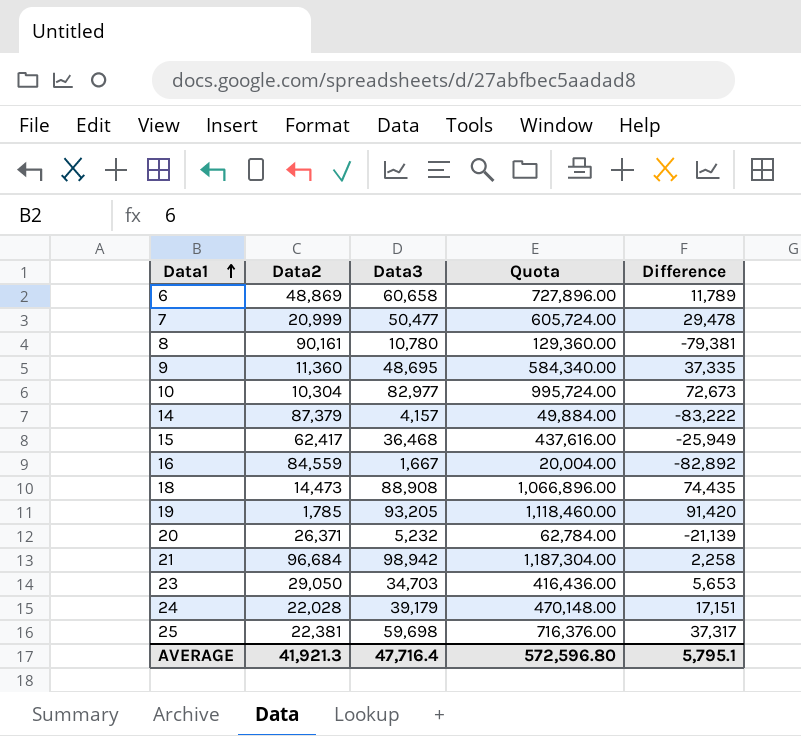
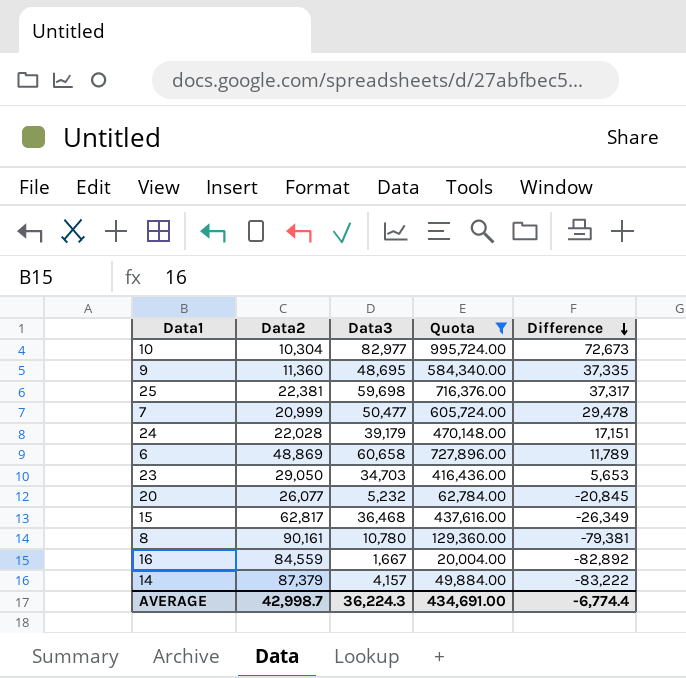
filter: none -> Quota <= 995,724.00
row order: Data1 ascending -> Difference descending
20 | Data2: 26,371 -> 26,077
20 | Difference: -21,139 -> -20,845
15 | Data2: 62,417 -> 62,817
15 | Difference: -25,949 -> -26,349
AVERAGE | Data2: 41,921.3 -> 42,998.7
AVERAGE | Data3: 47,716.4 -> 36,224.3
AVERAGE | Quota: 572,596.80 -> 434,691.00
AVERAGE | Difference: 5,795.1 -> -6,774.4

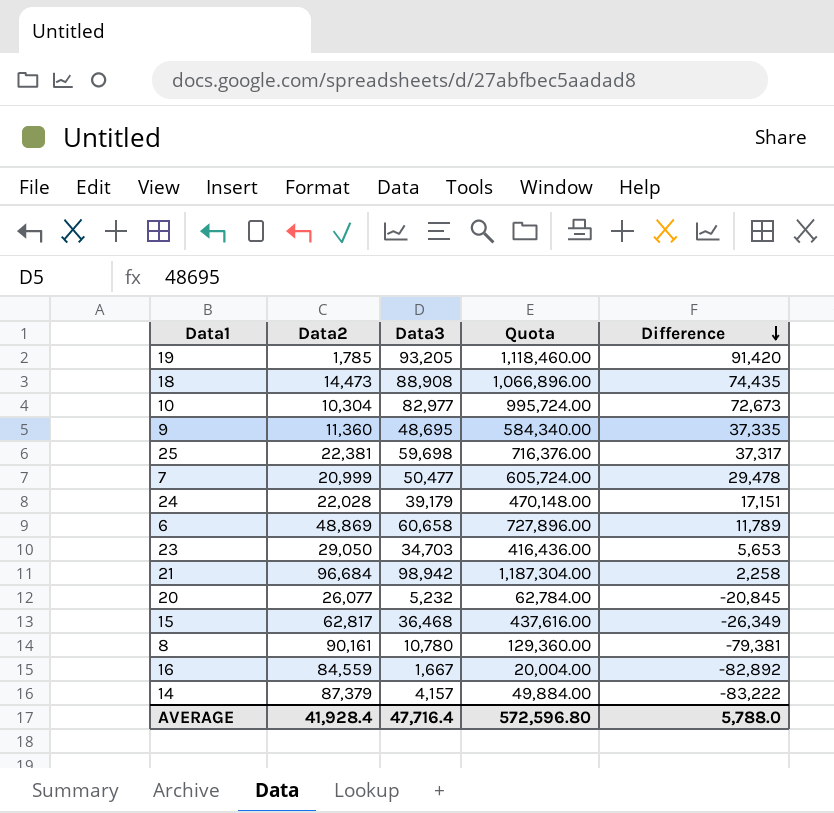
filter: Quota <= 995,724.00 -> none
AVERAGE | Data2: 42,998.7 -> 41,928.4
AVERAGE | Data3: 36,224.3 -> 47,716.4
AVERAGE | Quota: 434,691.00 -> 572,596.80
AVERAGE | Difference: -6,774.4 -> 5,788.0

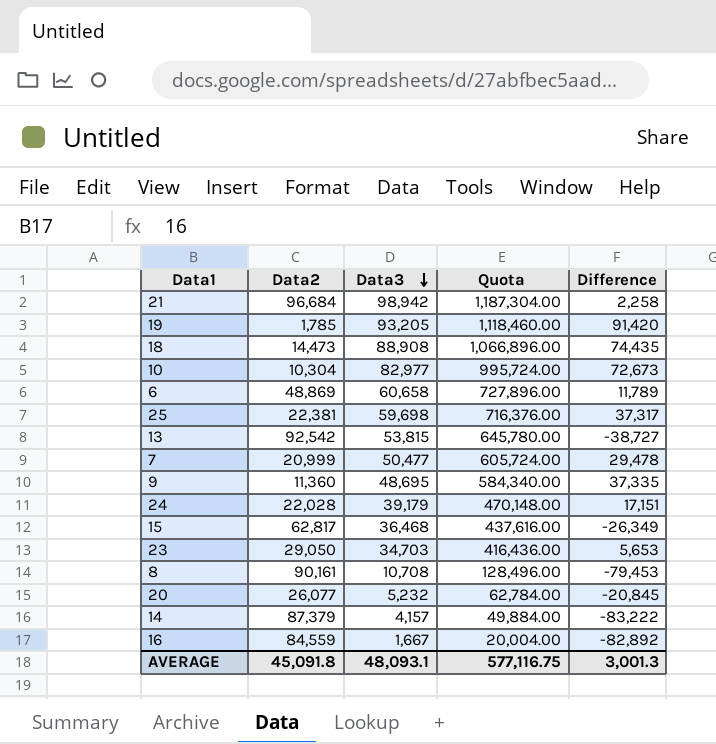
row order: Difference descending -> Data3 descending
row 13: none -> 92,542 | 53,815 | 645,780.00 | -38,727
8 | Data3: 10,780 -> 10,708
8 | Quota: 129,360.00 -> 128,496.00
8 | Difference: -79,381 -> -79,453
AVERAGE | Data2: 41,928.4 -> 45,091.8
AVERAGE | Data3: 47,716.4 -> 48,093.1
AVERAGE | Quota: 572,596.80 -> 577,116.75
AVERAGE | Difference: 5,788.0 -> 3,001.3

